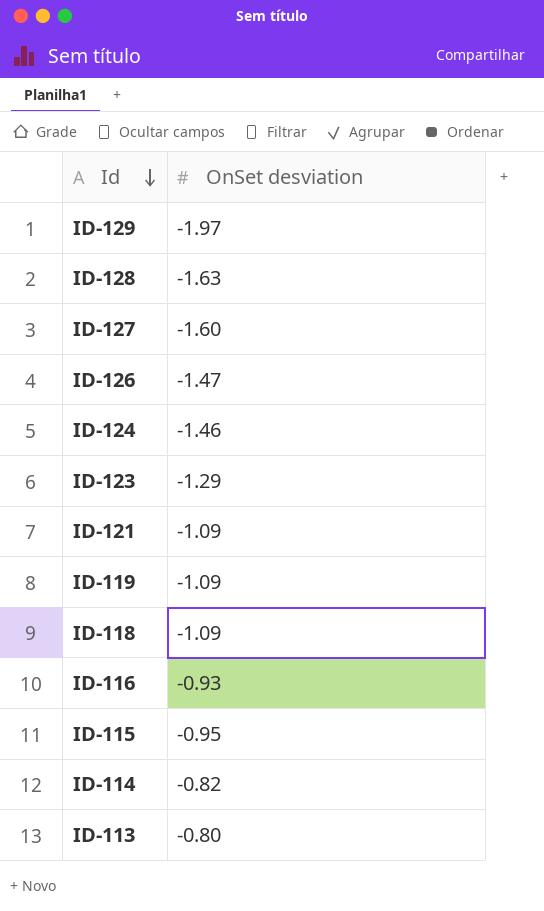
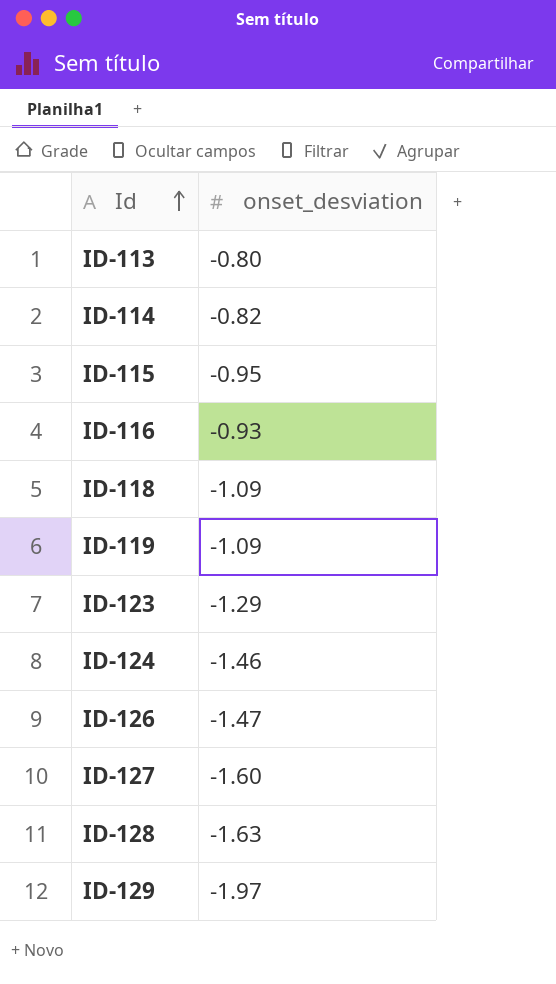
row order: Id descending -> Id ascending
column name: OnSet desviation -> onset_desviation
row ID-121: -1.09 -> none

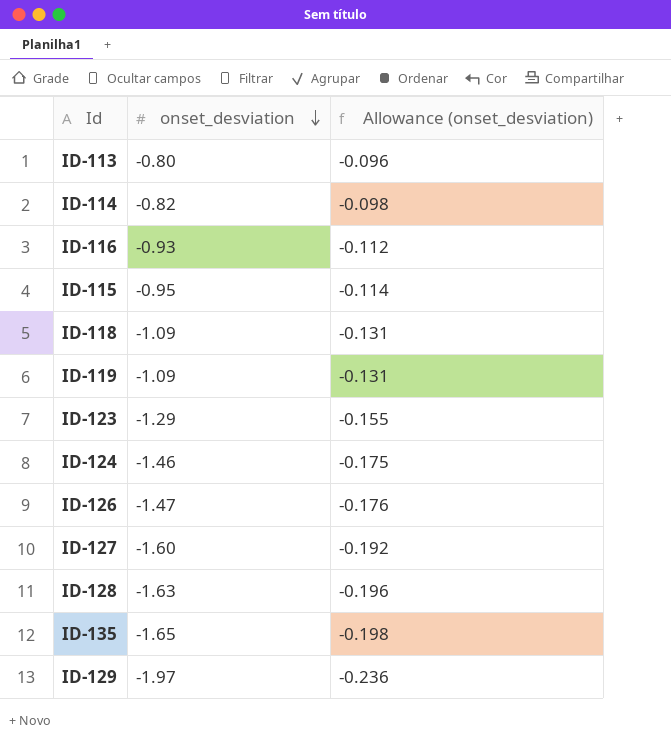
row order: Id ascending -> onset_desviation descending
column Allowance (onset_desviation) | formula: none -> [onset_desviation] * 0.12
row ID-135: none -> -1.65 | -0.198

